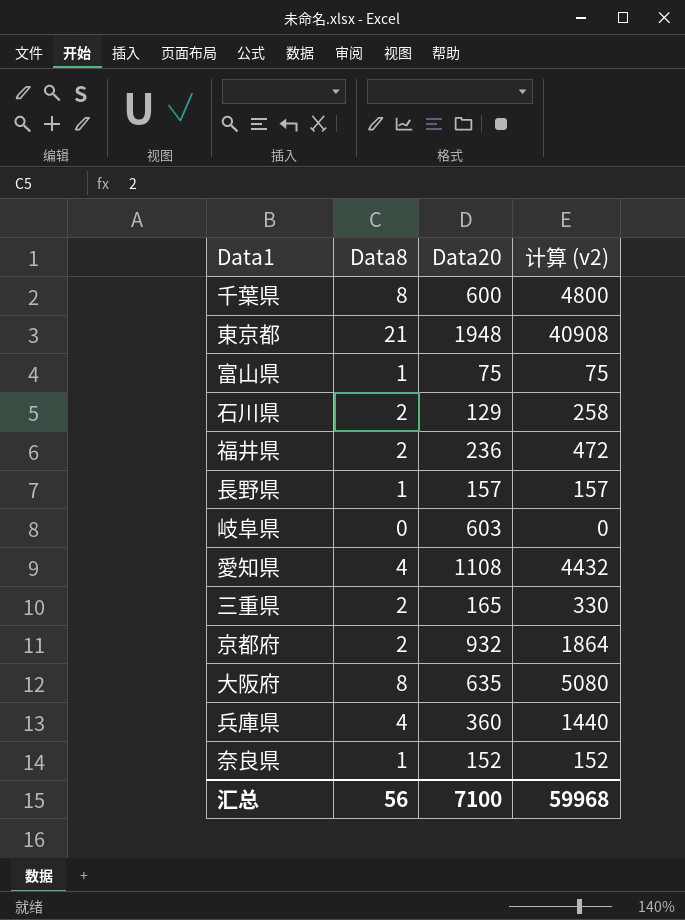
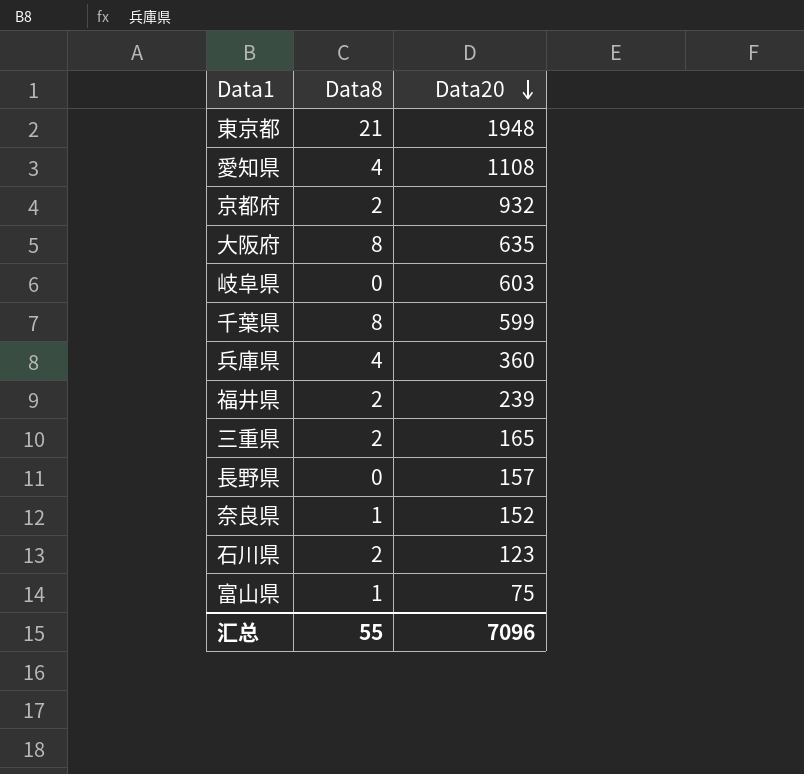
row order: none -> Data20 descending
column 计算 (v2) | formula: [Data8] * [Data20] -> none
千葉県 | Data20: 600 -> 599
福井県 | Data20: 236 -> 239
長野県 | Data8: 1 -> 0
石川県 | Data20: 129 -> 123
汇总 | Data8: 56 -> 55
汇总 | Data20: 7100 -> 7096

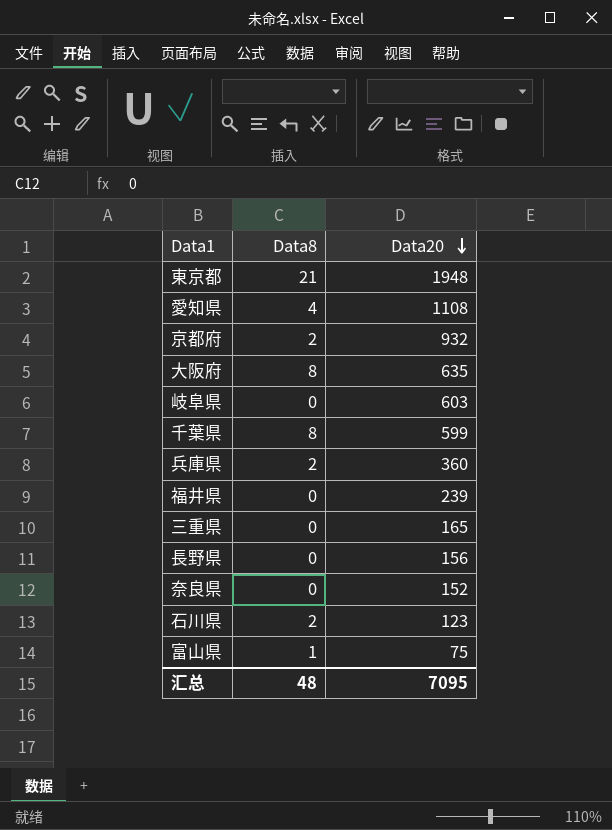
兵庫県 | Data8: 4 -> 2
福井県 | Data8: 2 -> 0
三重県 | Data8: 2 -> 0
長野県 | Data20: 157 -> 156
奈良県 | Data8: 1 -> 0
汇总 | Data8: 55 -> 48
汇总 | Data20: 7096 -> 7095

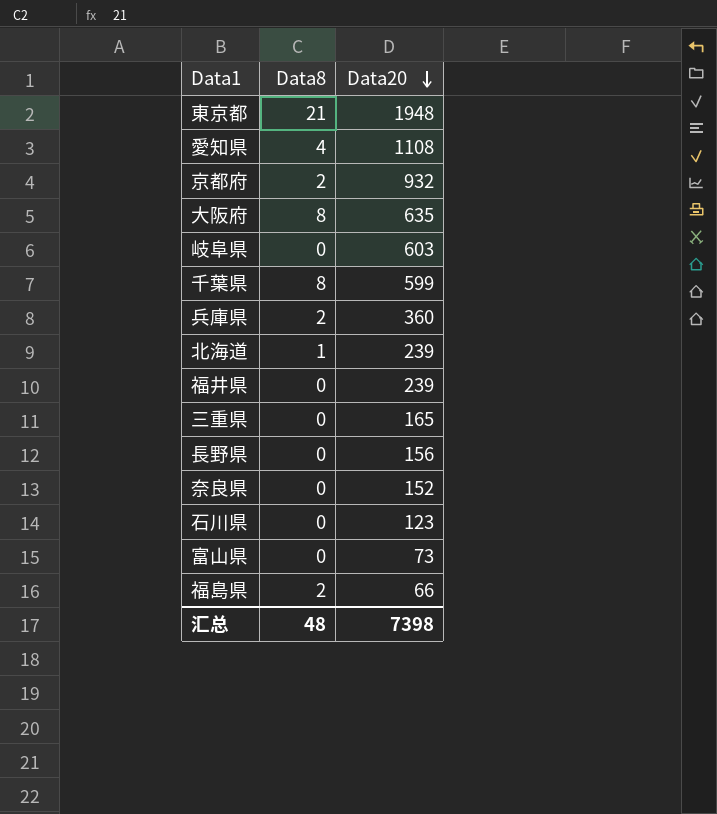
row 北海道: none -> 1 | 239
石川県 | Data8: 2 -> 0
富山県 | Data8: 1 -> 0
富山県 | Data20: 75 -> 73
row 福島県: none -> 2 | 66
汇总 | Data20: 7095 -> 7398

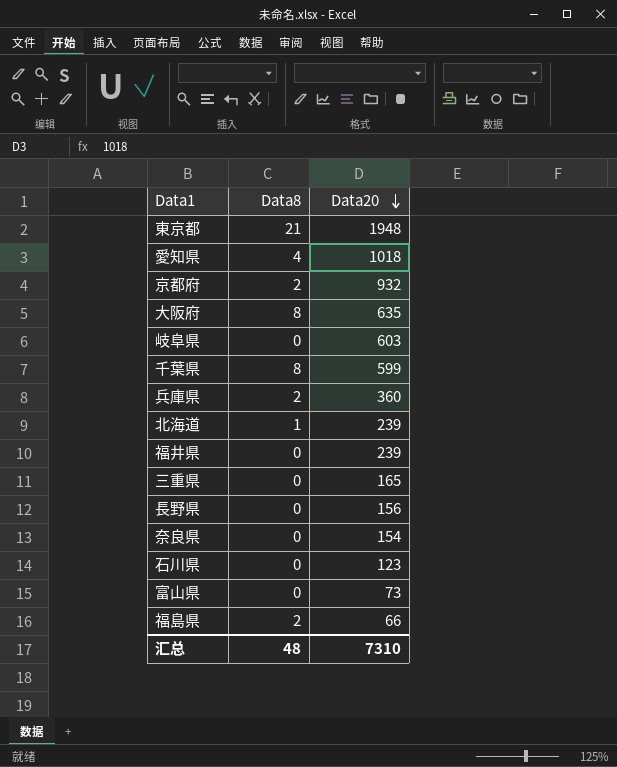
愛知県 | Data20: 1108 -> 1018
奈良県 | Data20: 152 -> 154
汇总 | Data20: 7398 -> 7310

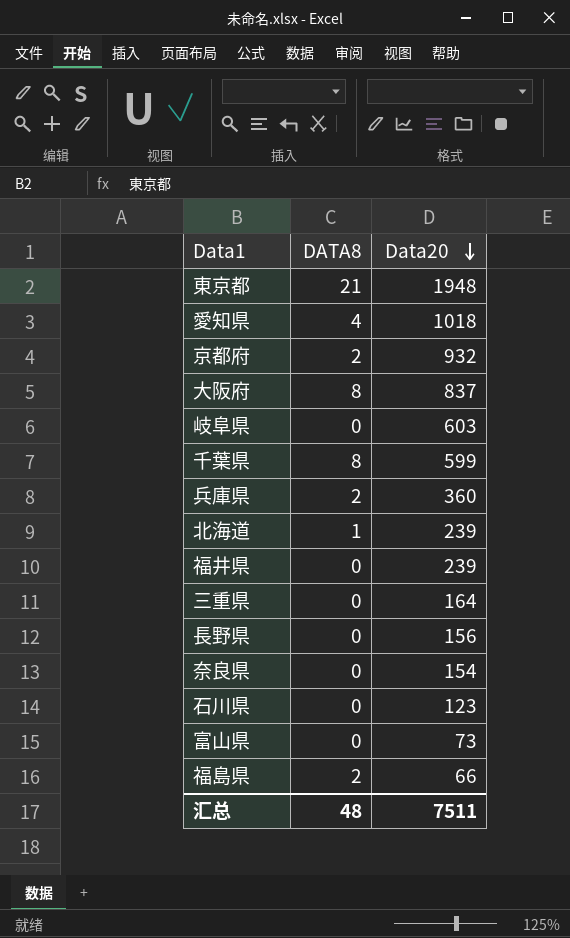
column name: Data8 -> DATA8
大阪府 | Data20: 635 -> 837
三重県 | Data20: 165 -> 164
汇总 | Data20: 7310 -> 7511

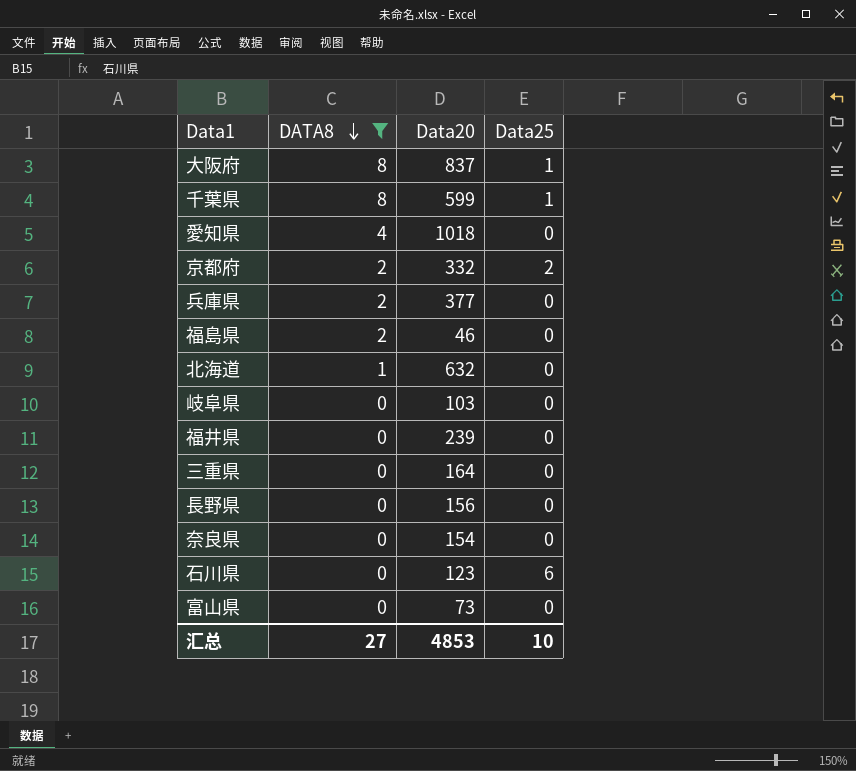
filter: none -> DATA8 != 21
row order: Data20 descending -> DATA8 descending
column Data25 | position: none -> 4
京都府 | Data20: 932 -> 332
兵庫県 | Data20: 360 -> 377
福島県 | Data20: 66 -> 46
北海道 | Data20: 239 -> 632
岐阜県 | Data20: 603 -> 103
汇总 | DATA8: 48 -> 27
汇总 | Data20: 7511 -> 4853

